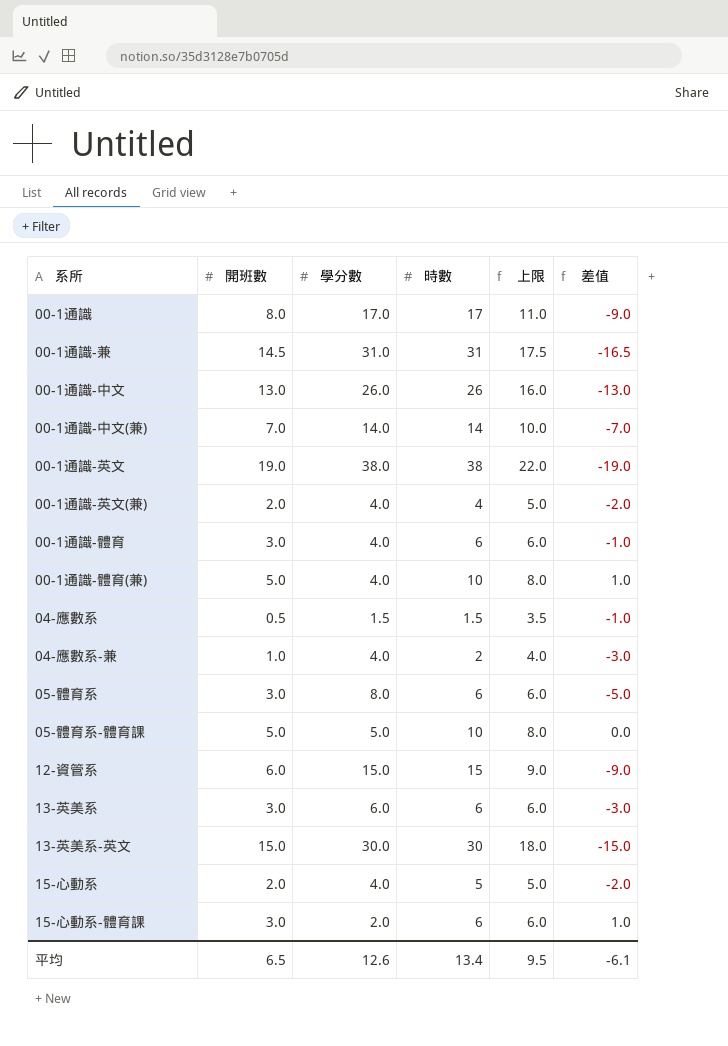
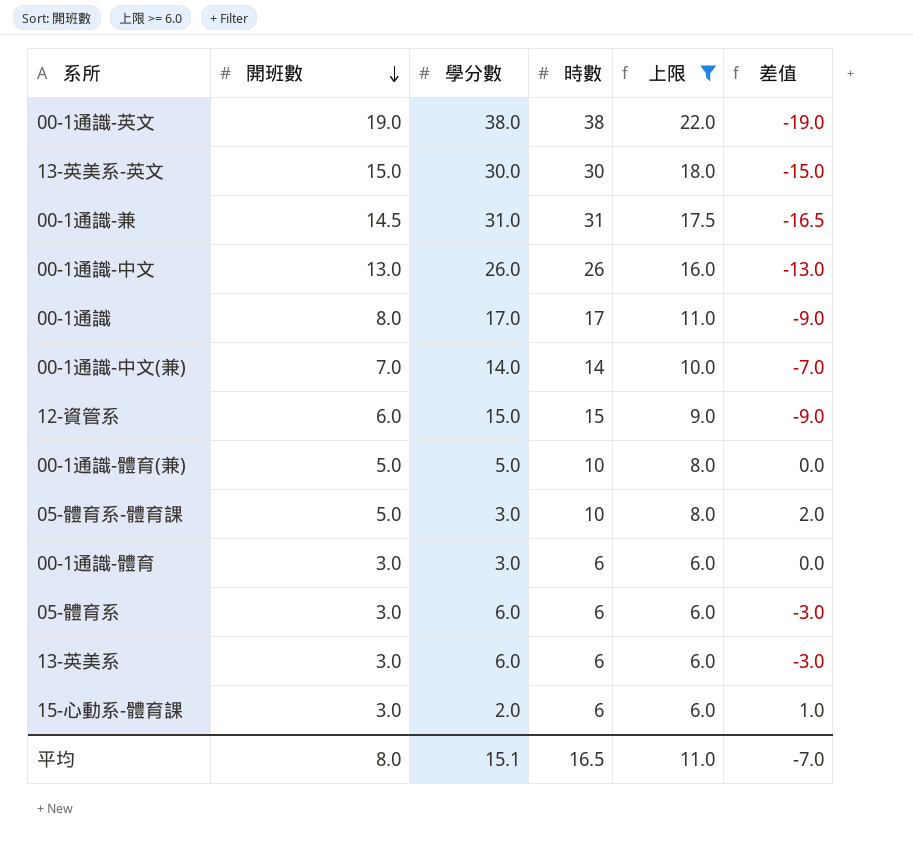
filter: none -> 上限 >= 6.0
row order: none -> 開班數 descending
00-1通識-體育(兼) | 學分數: 4.0 -> 5.0
00-1通識-體育(兼) | 差值: 1.0 -> 0.0
05-體育系-體育課 | 學分數: 5.0 -> 3.0
05-體育系-體育課 | 差值: 0.0 -> 2.0
00-1通識-體育 | 學分數: 4.0 -> 3.0
00-1通識-體育 | 差值: -1.0 -> 0.0
05-體育系 | 學分數: 8.0 -> 6.0
05-體育系 | 差值: -5.0 -> -3.0
平均 | 開班數: 6.5 -> 8.0
平均 | 學分數: 12.6 -> 15.1
平均 | 時數: 13.4 -> 16.5
平均 | 上限: 9.5 -> 11.0
平均 | 差值: -6.1 -> -7.0

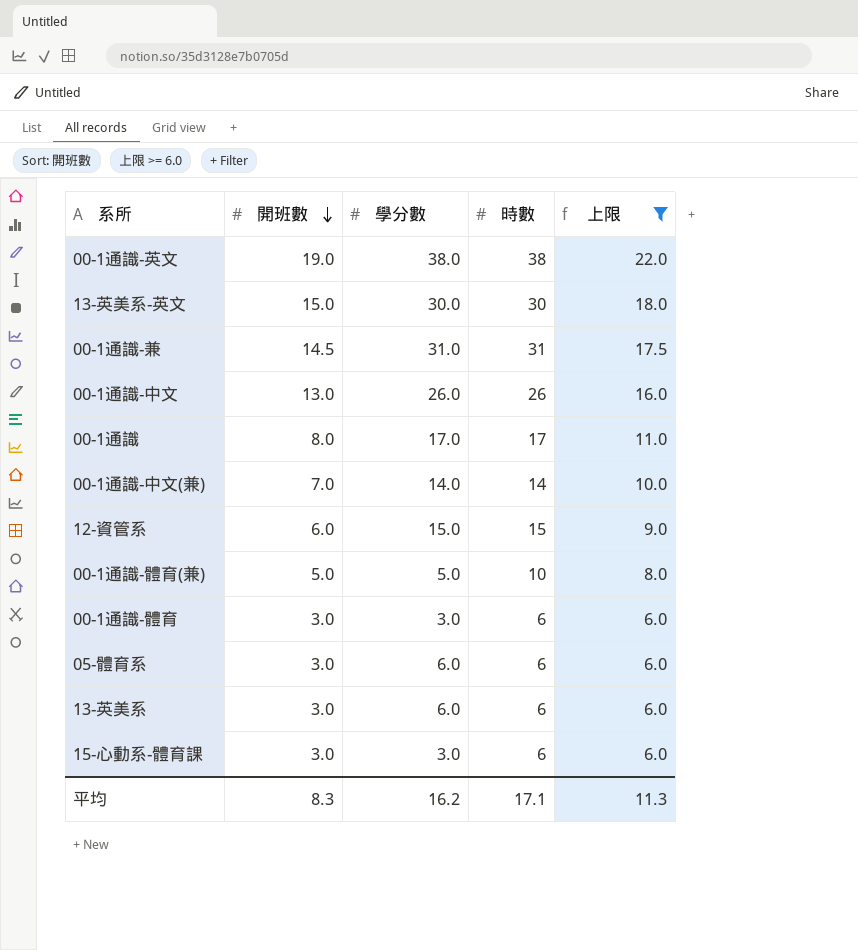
column 差值 | formula: [開班數] - [學分數] -> none
row 05-體育系-體育課: 5.0 | 3.0 | 10 | 8.0 | 2.0 -> none
15-心動系-體育課 | 學分數: 2.0 -> 3.0
平均 | 開班數: 8.0 -> 8.3
平均 | 學分數: 15.1 -> 16.2
平均 | 時數: 16.5 -> 17.1
平均 | 上限: 11.0 -> 11.3

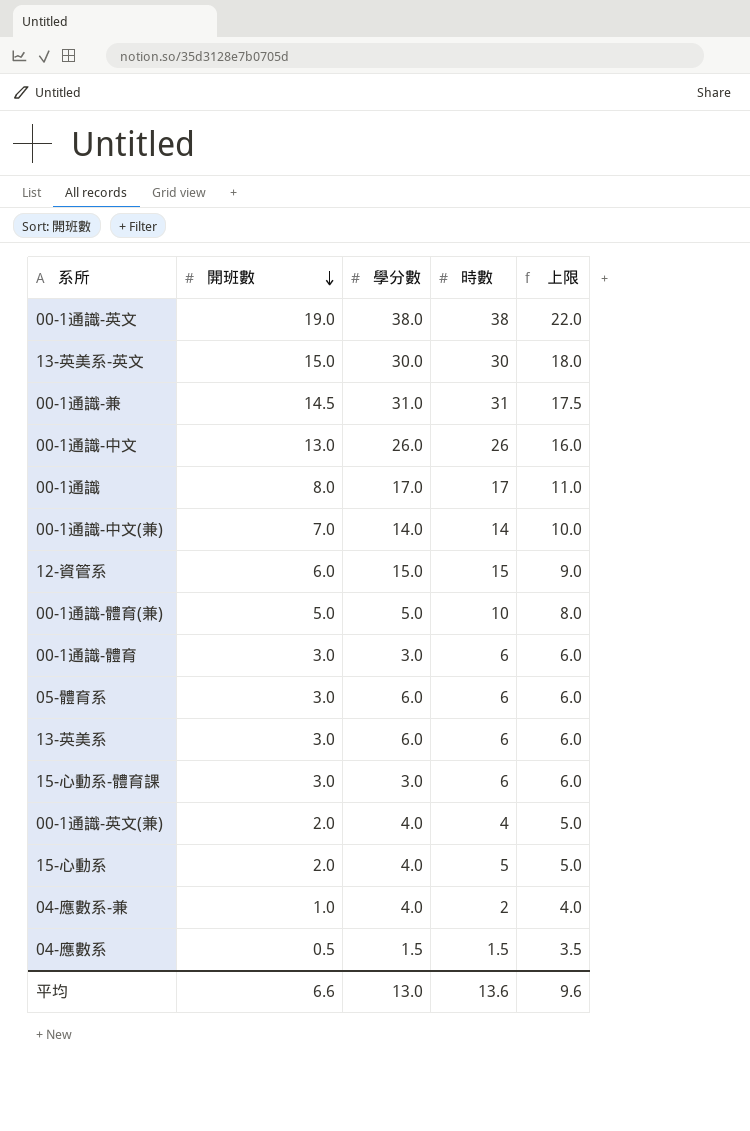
filter: 上限 >= 6.0 -> none
平均 | 開班數: 8.3 -> 6.6
平均 | 學分數: 16.2 -> 13.0
平均 | 時數: 17.1 -> 13.6
平均 | 上限: 11.3 -> 9.6

